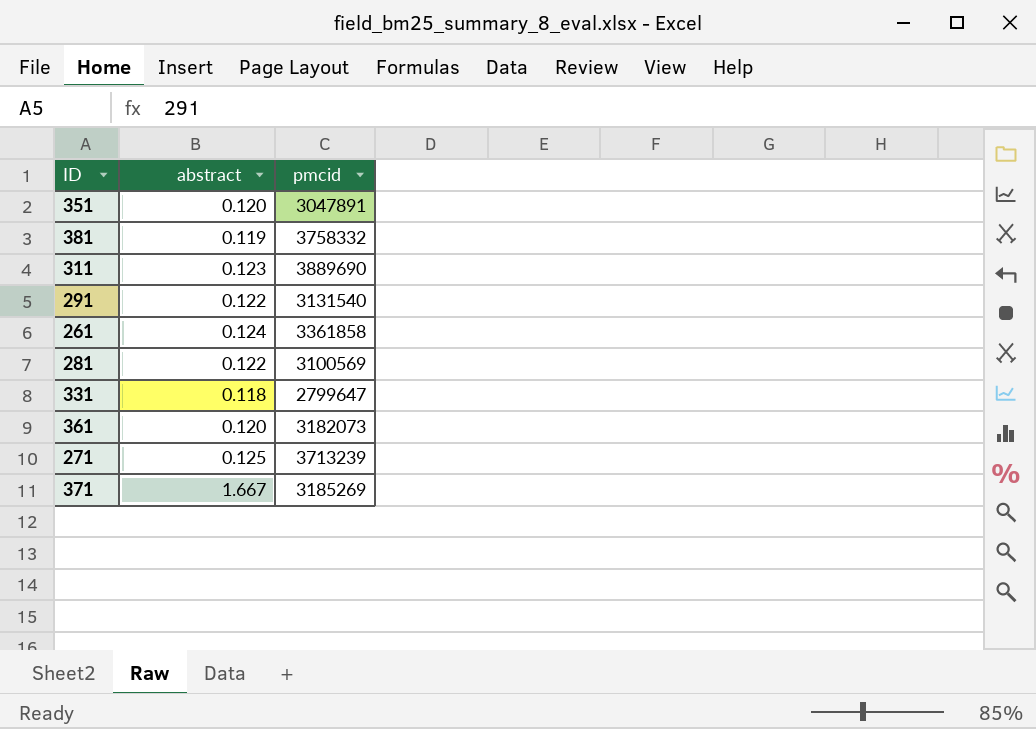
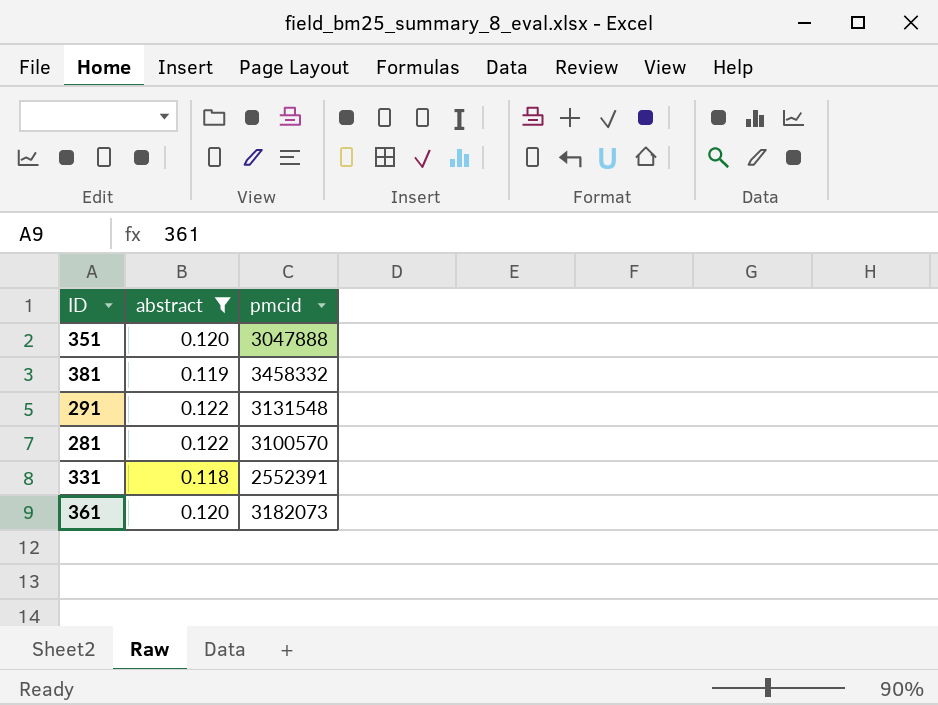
filter: none -> abstract <= 0.122
351 | pmcid: 3047891 -> 3047888
381 | pmcid: 3758332 -> 3458332
291 | pmcid: 3131540 -> 3131548
281 | pmcid: 3100569 -> 3100570
331 | pmcid: 2799647 -> 2552391

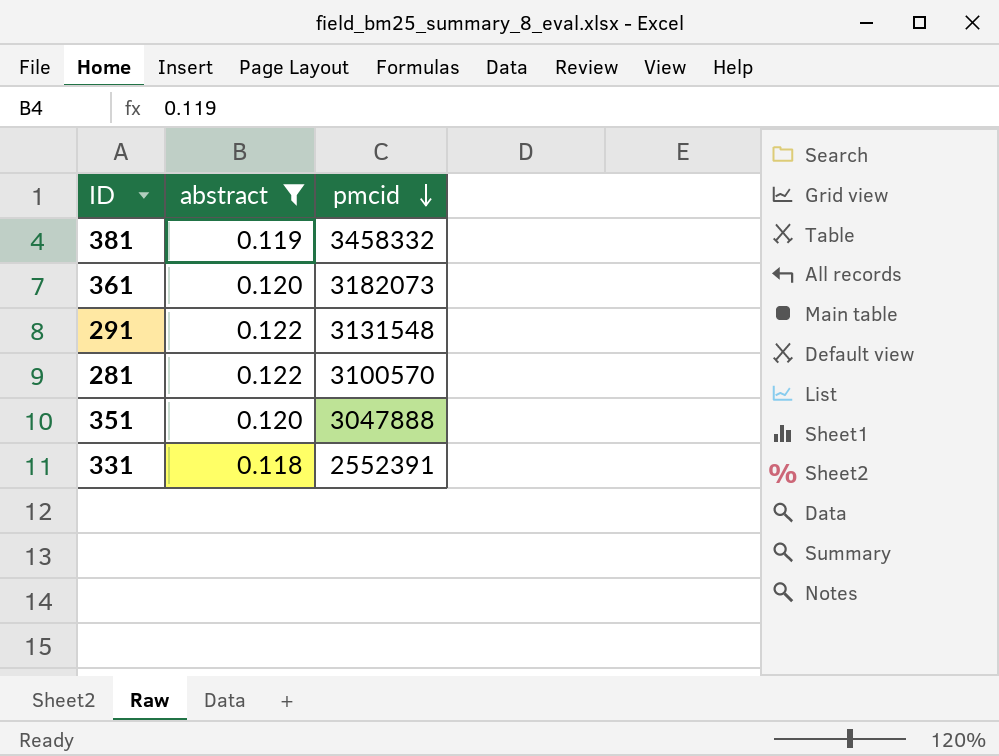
row order: none -> pmcid descending

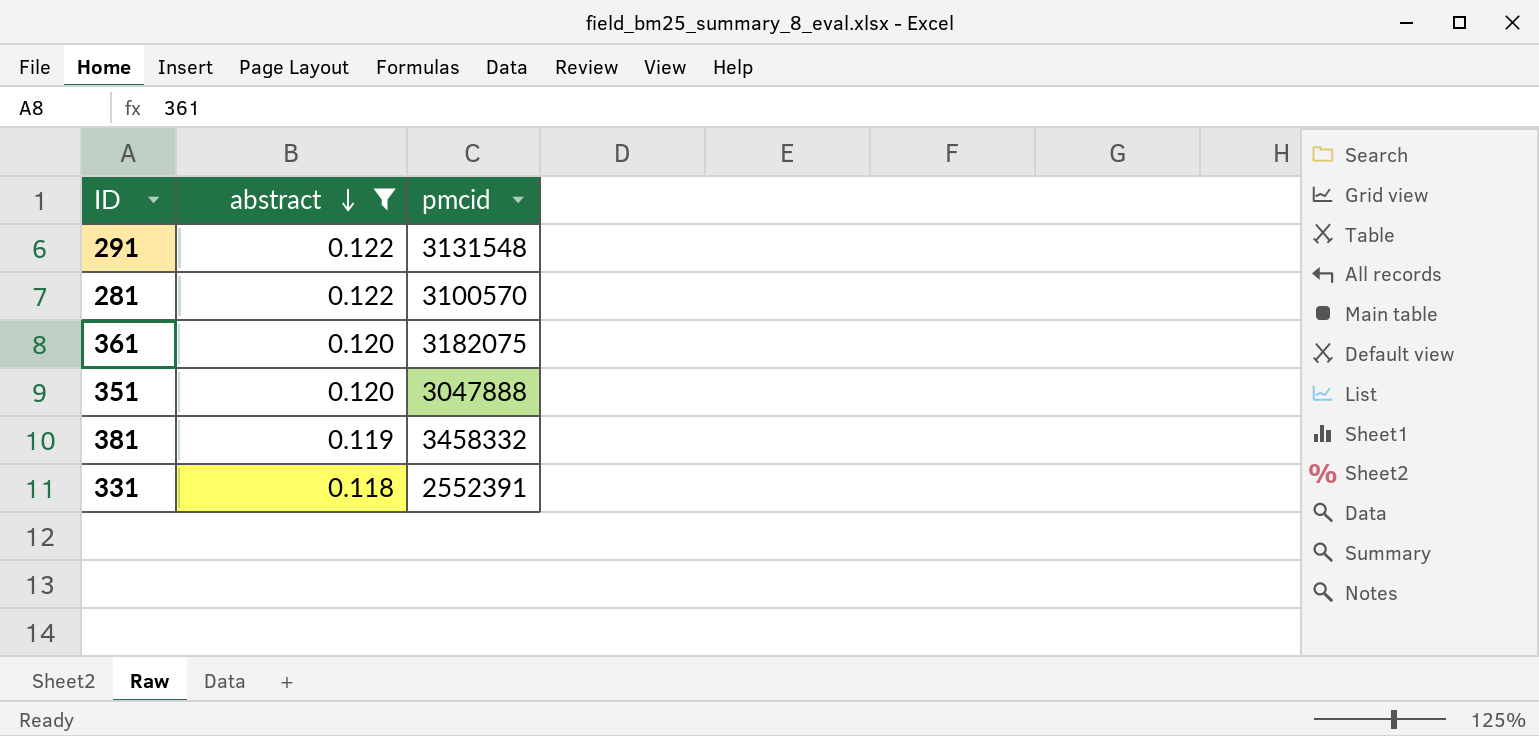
row order: pmcid descending -> abstract descending
361 | pmcid: 3182073 -> 3182075

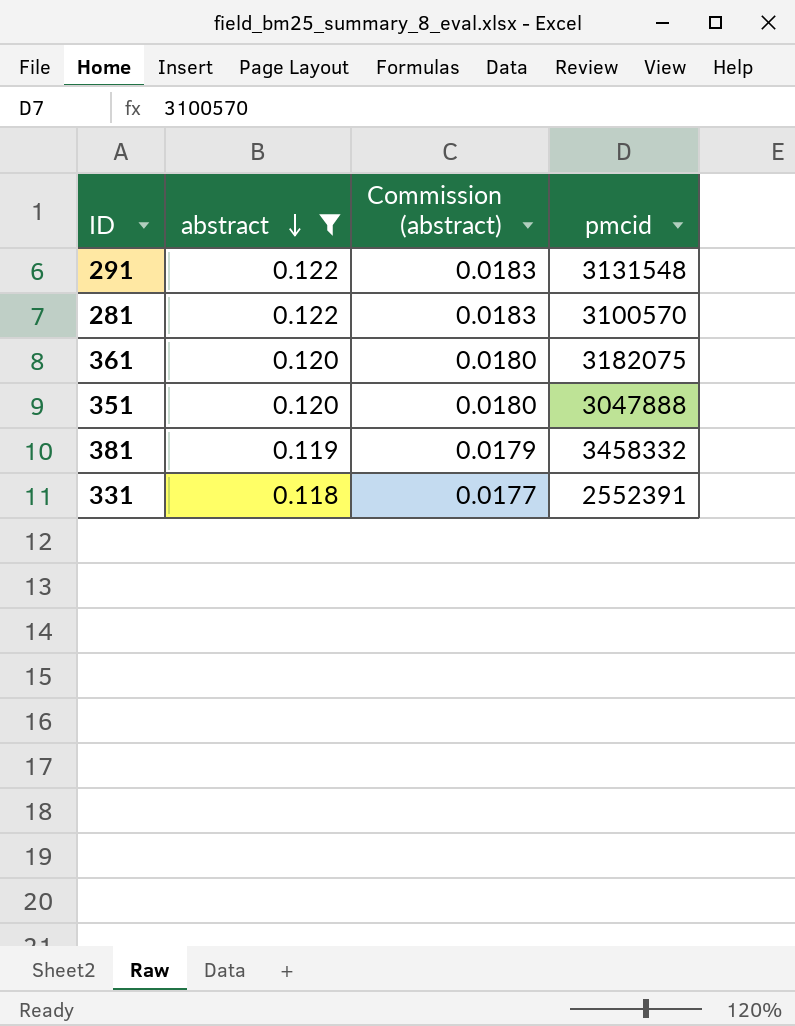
column Commission (abstract) | formula: none -> [abstract] * 0.15

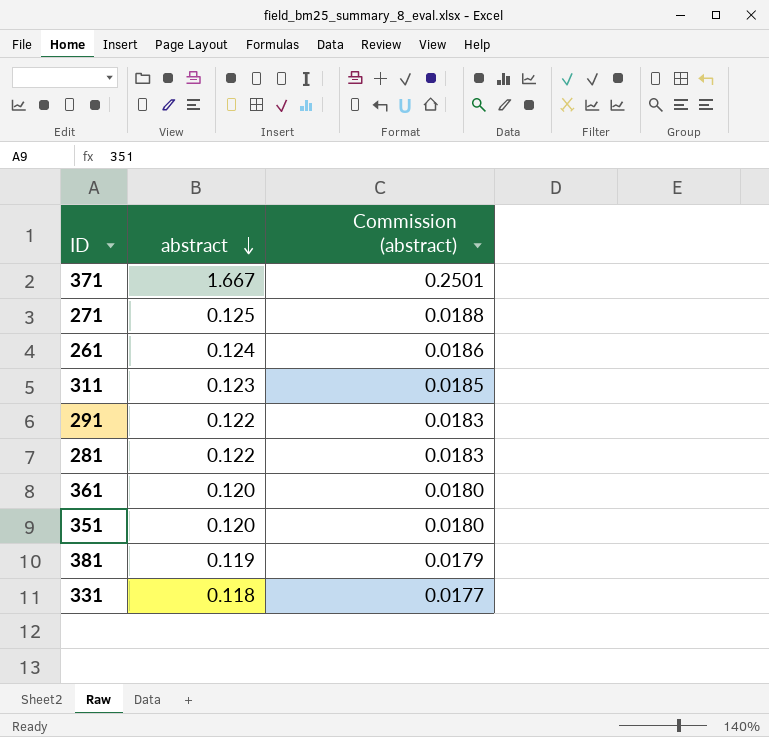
filter: abstract <= 0.122 -> none
column pmcid | position: 4 -> none

